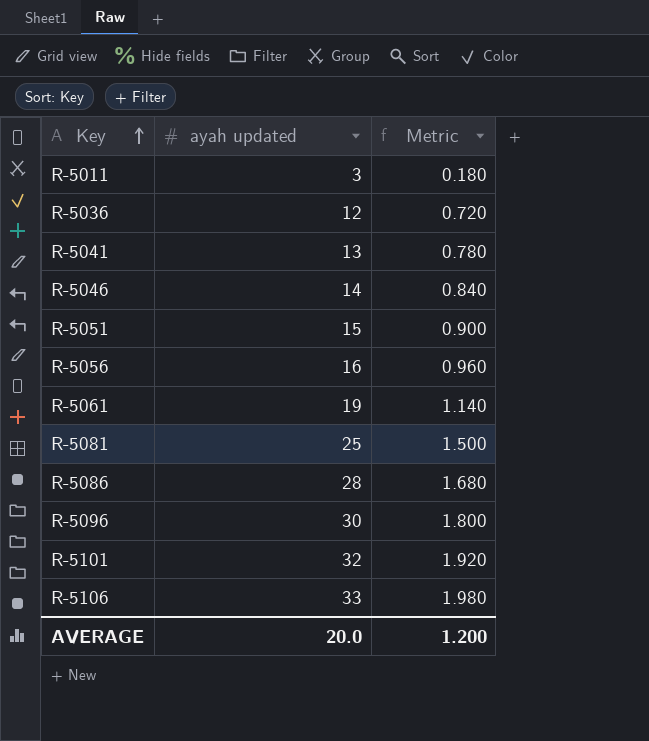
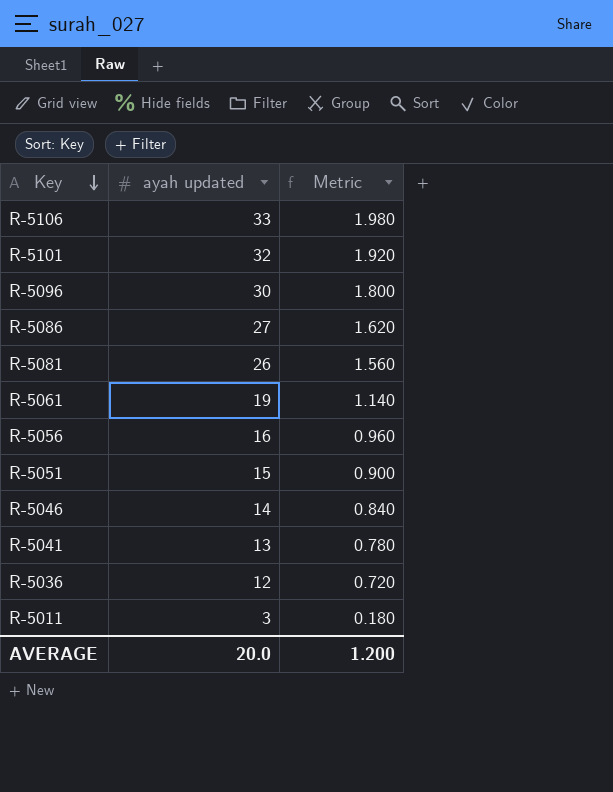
row order: Key ascending -> Key descending
R-5086 | ayah updated: 28 -> 27
R-5086 | Metric: 1.680 -> 1.620
R-5081 | ayah updated: 25 -> 26
R-5081 | Metric: 1.500 -> 1.560

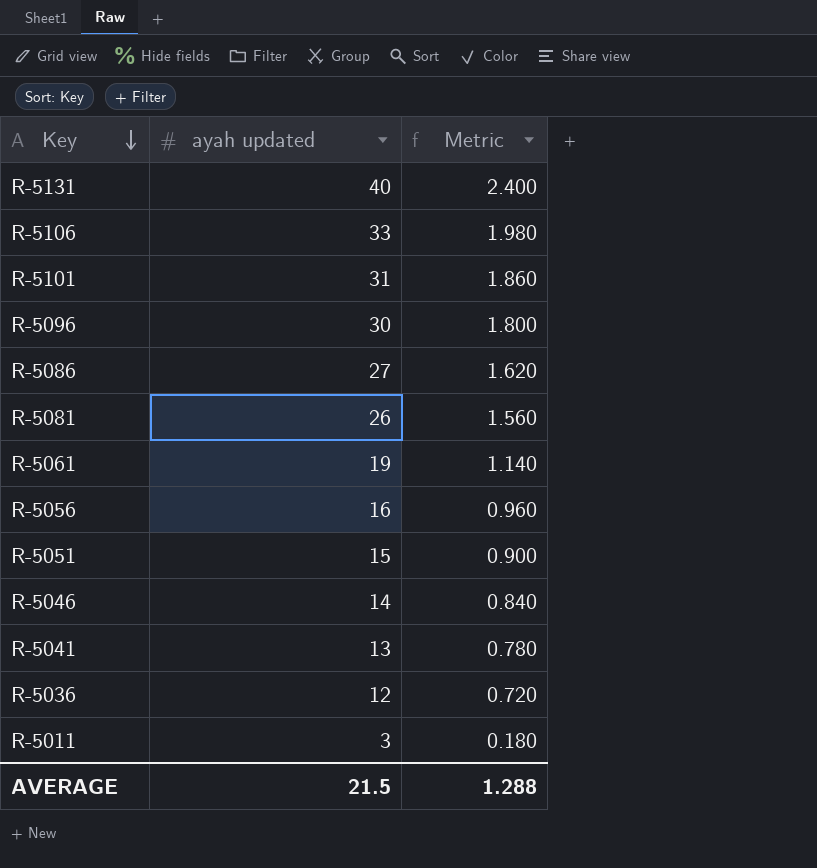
row R-5131: none -> 40 | 2.400
R-5101 | ayah updated: 32 -> 31
R-5101 | Metric: 1.920 -> 1.860
AVERAGE | ayah updated: 20.0 -> 21.5
AVERAGE | Metric: 1.200 -> 1.288

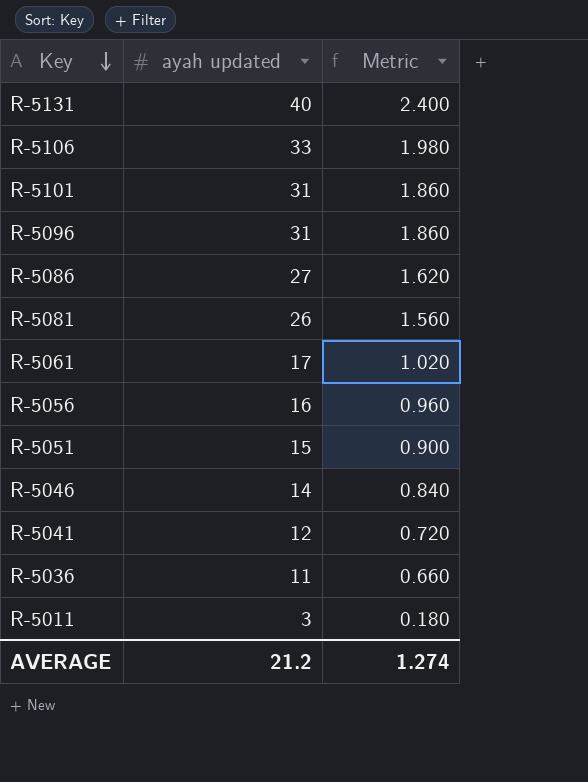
R-5096 | ayah updated: 30 -> 31
R-5096 | Metric: 1.800 -> 1.860
R-5061 | ayah updated: 19 -> 17
R-5061 | Metric: 1.140 -> 1.020
R-5041 | ayah updated: 13 -> 12
R-5041 | Metric: 0.780 -> 0.720
R-5036 | ayah updated: 12 -> 11
R-5036 | Metric: 0.720 -> 0.660
AVERAGE | ayah updated: 21.5 -> 21.2
AVERAGE | Metric: 1.288 -> 1.274

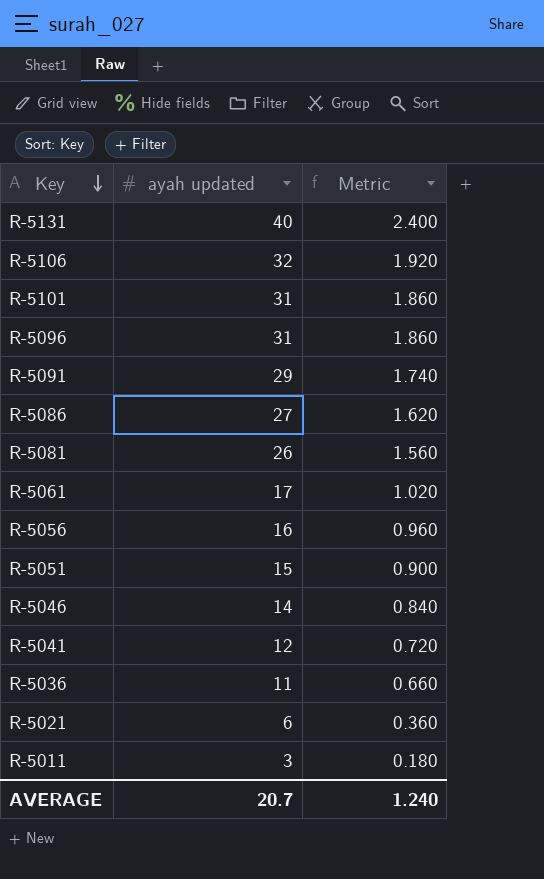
R-5106 | ayah updated: 33 -> 32
R-5106 | Metric: 1.980 -> 1.920
row R-5091: none -> 29 | 1.740
row R-5021: none -> 6 | 0.360
AVERAGE | ayah updated: 21.2 -> 20.7
AVERAGE | Metric: 1.274 -> 1.240

